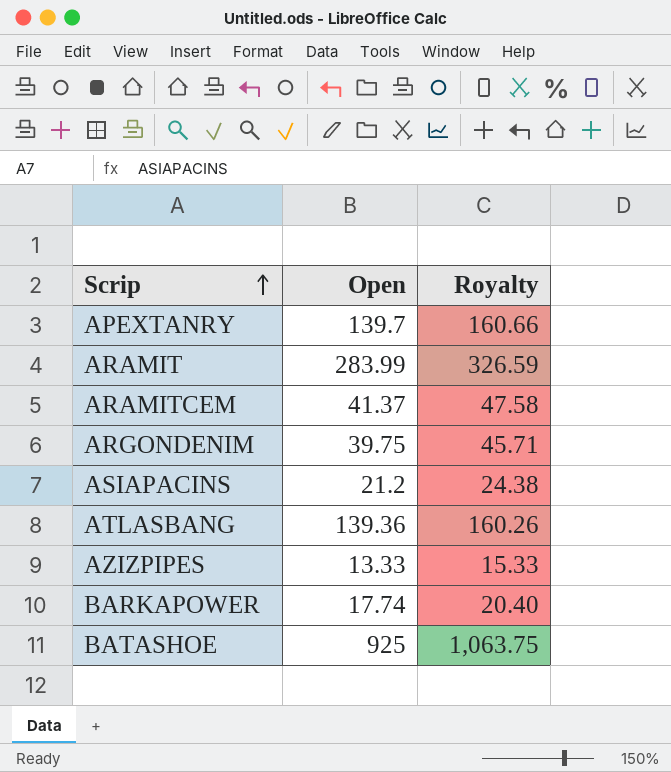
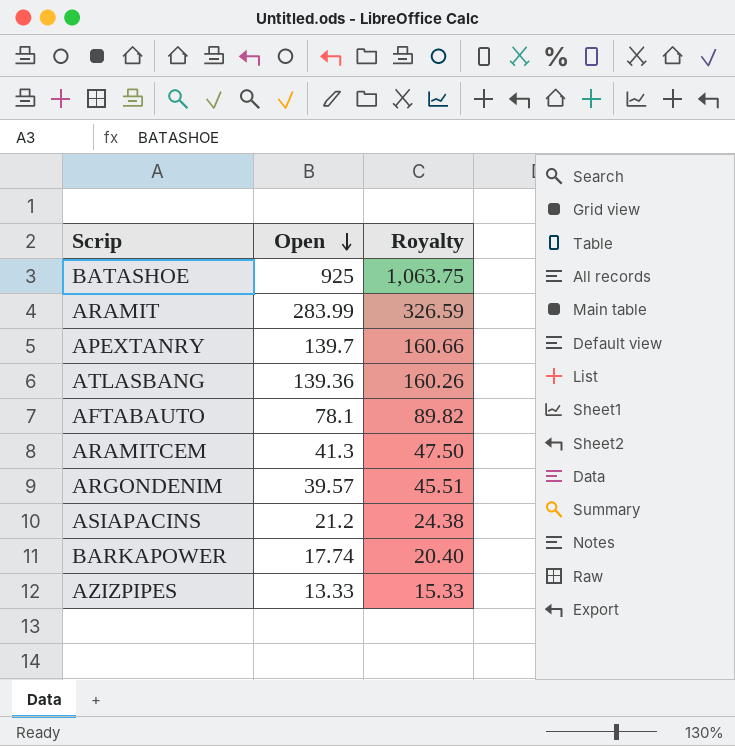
row order: Scrip ascending -> Open descending
row AFTABAUTO: none -> 78.1 | 89.82
ARAMITCEM | Open: 41.37 -> 41.3
ARAMITCEM | Royalty: 47.58 -> 47.50
ARGONDENIM | Open: 39.75 -> 39.57
ARGONDENIM | Royalty: 45.71 -> 45.51

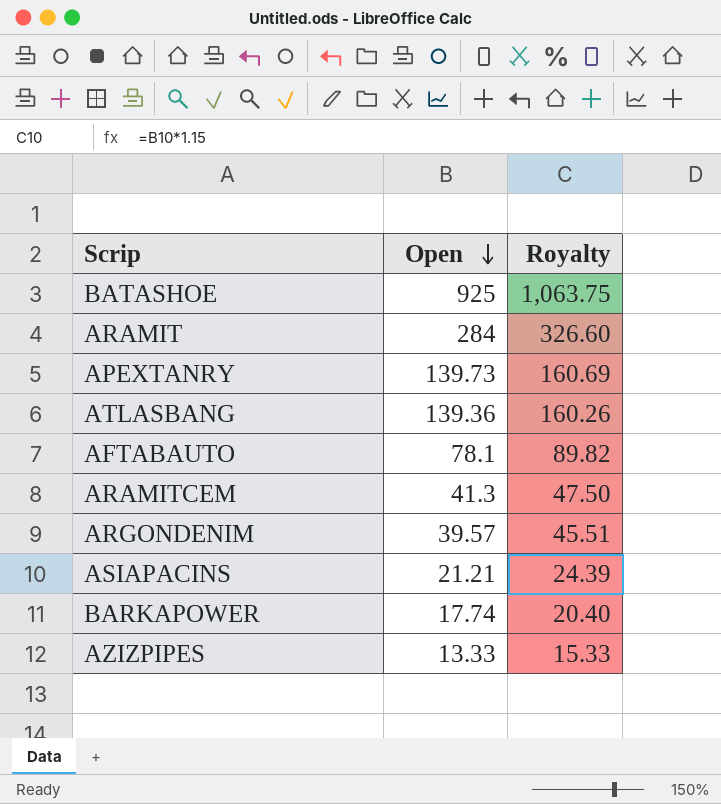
ARAMIT | Open: 283.99 -> 284
ARAMIT | Royalty: 326.59 -> 326.60
APEXTANRY | Open: 139.7 -> 139.73
APEXTANRY | Royalty: 160.66 -> 160.69
ASIAPACINS | Open: 21.2 -> 21.21
ASIAPACINS | Royalty: 24.38 -> 24.39

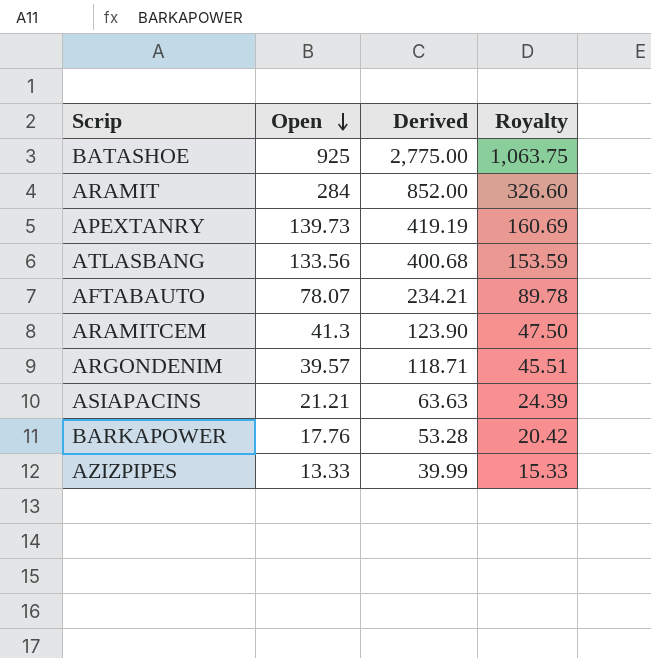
column Derived | formula: none -> [Open] * 3
ATLASBANG | Open: 139.36 -> 133.56
ATLASBANG | Royalty: 160.26 -> 153.59
AFTABAUTO | Open: 78.1 -> 78.07
AFTABAUTO | Royalty: 89.82 -> 89.78
BARKAPOWER | Open: 17.74 -> 17.76
BARKAPOWER | Royalty: 20.40 -> 20.42

